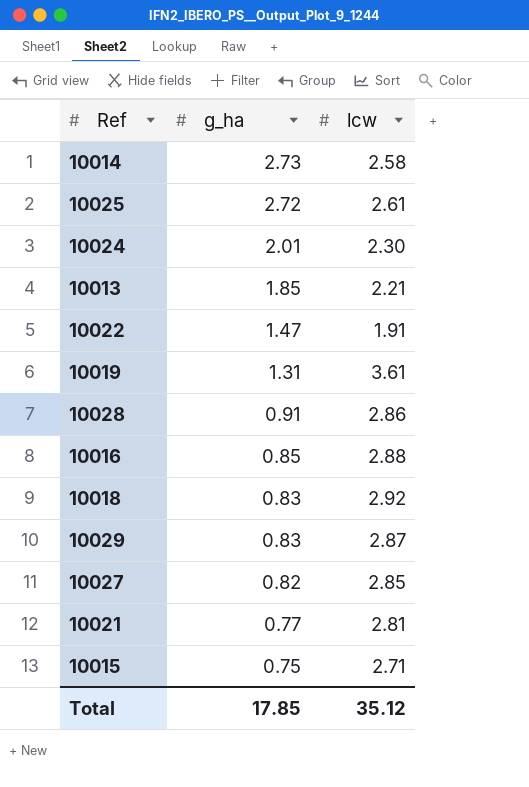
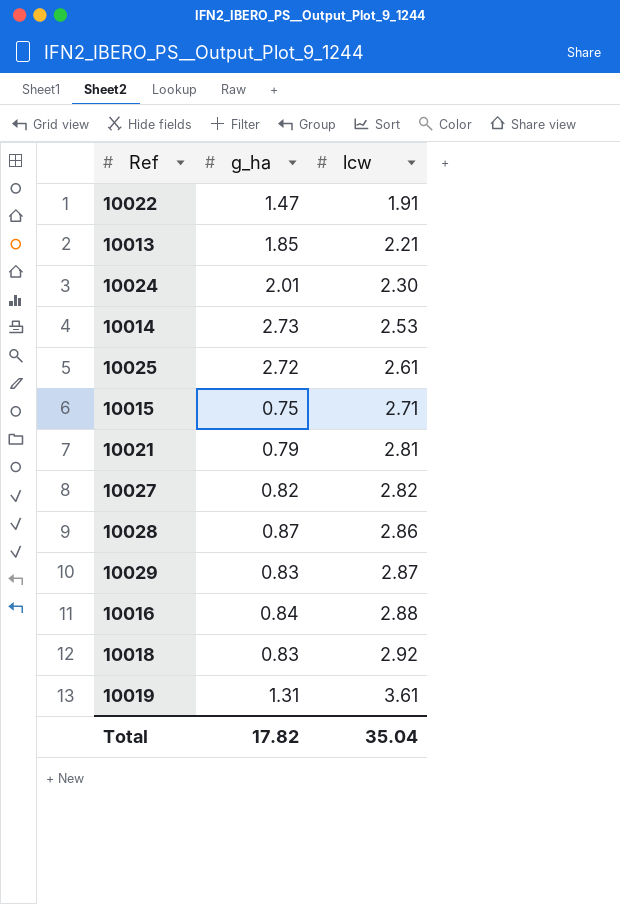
row order: g_ha descending -> lcw ascending
10014 | lcw: 2.58 -> 2.53
10021 | g_ha: 0.77 -> 0.79
10027 | lcw: 2.85 -> 2.82
10028 | g_ha: 0.91 -> 0.87
10016 | g_ha: 0.85 -> 0.84
Total | g_ha: 17.85 -> 17.82
Total | lcw: 35.12 -> 35.04

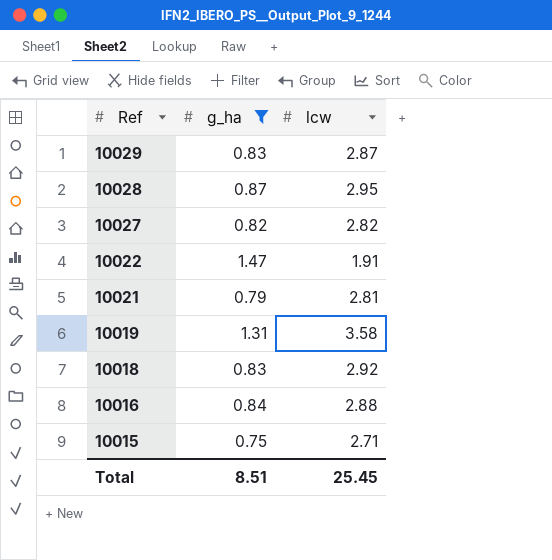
filter: none -> g_ha <= 1.47
row order: lcw ascending -> Ref descending
10028 | lcw: 2.86 -> 2.95
10019 | lcw: 3.61 -> 3.58
Total | g_ha: 17.82 -> 8.51
Total | lcw: 35.04 -> 25.45

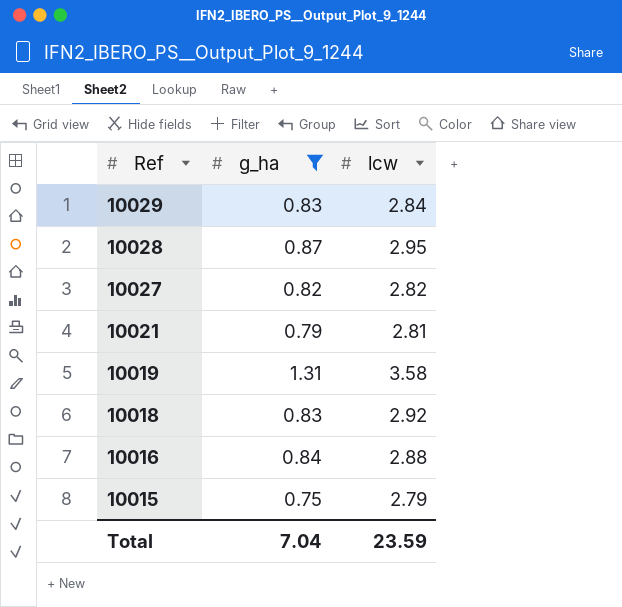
row 10022: 1.47 | 1.91 -> none
10029 | lcw: 2.87 -> 2.84
10015 | lcw: 2.71 -> 2.79
Total | g_ha: 8.51 -> 7.04
Total | lcw: 25.45 -> 23.59

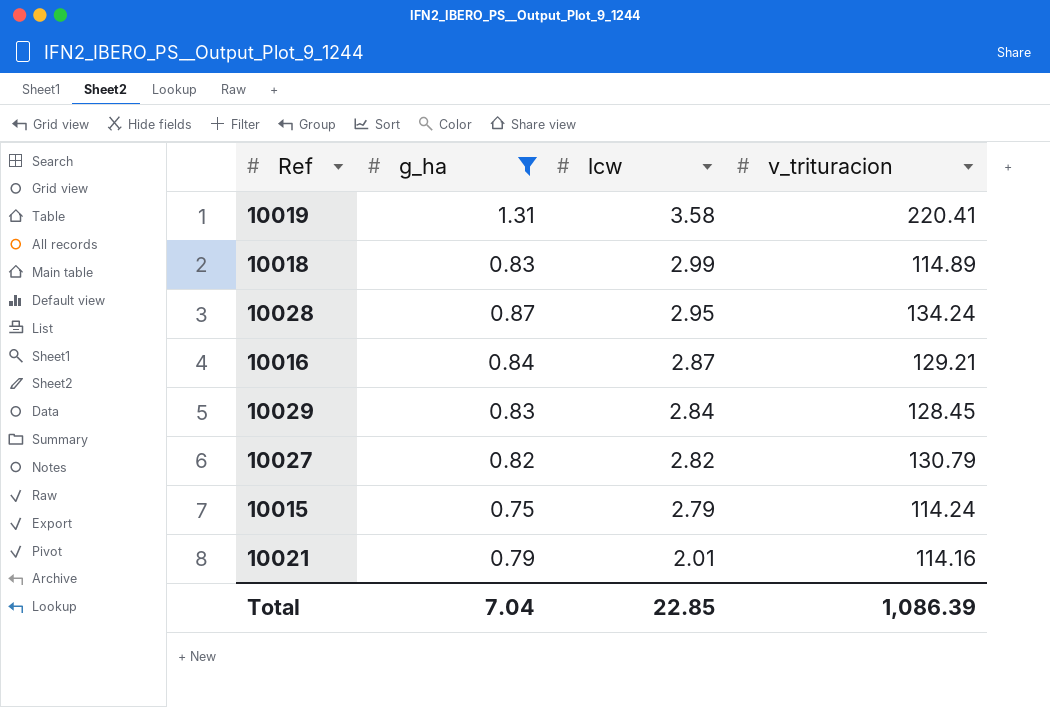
row order: Ref descending -> lcw descending
column v_trituracion | position: none -> 4
10018 | lcw: 2.92 -> 2.99
10016 | lcw: 2.88 -> 2.87
10021 | lcw: 2.81 -> 2.01
Total | lcw: 23.59 -> 22.85

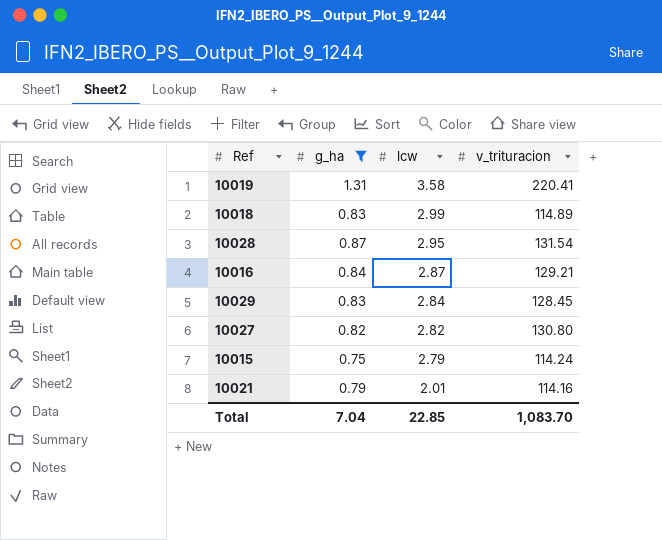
10028 | v_trituracion: 134.24 -> 131.54
10027 | v_trituracion: 130.79 -> 130.80
Total | v_trituracion: 1,086.39 -> 1,083.70

